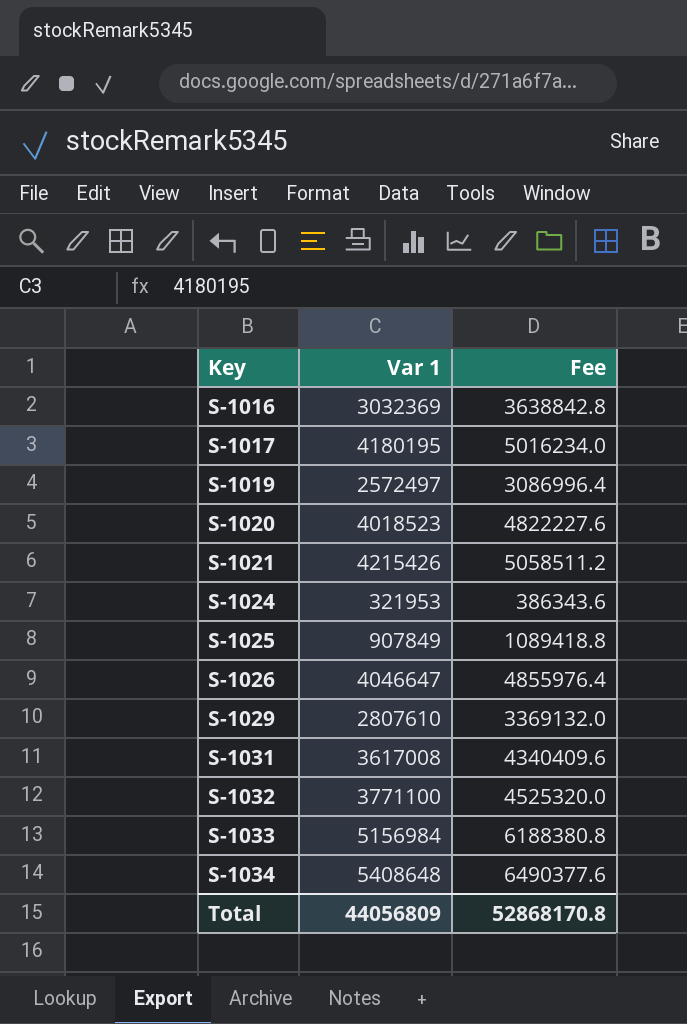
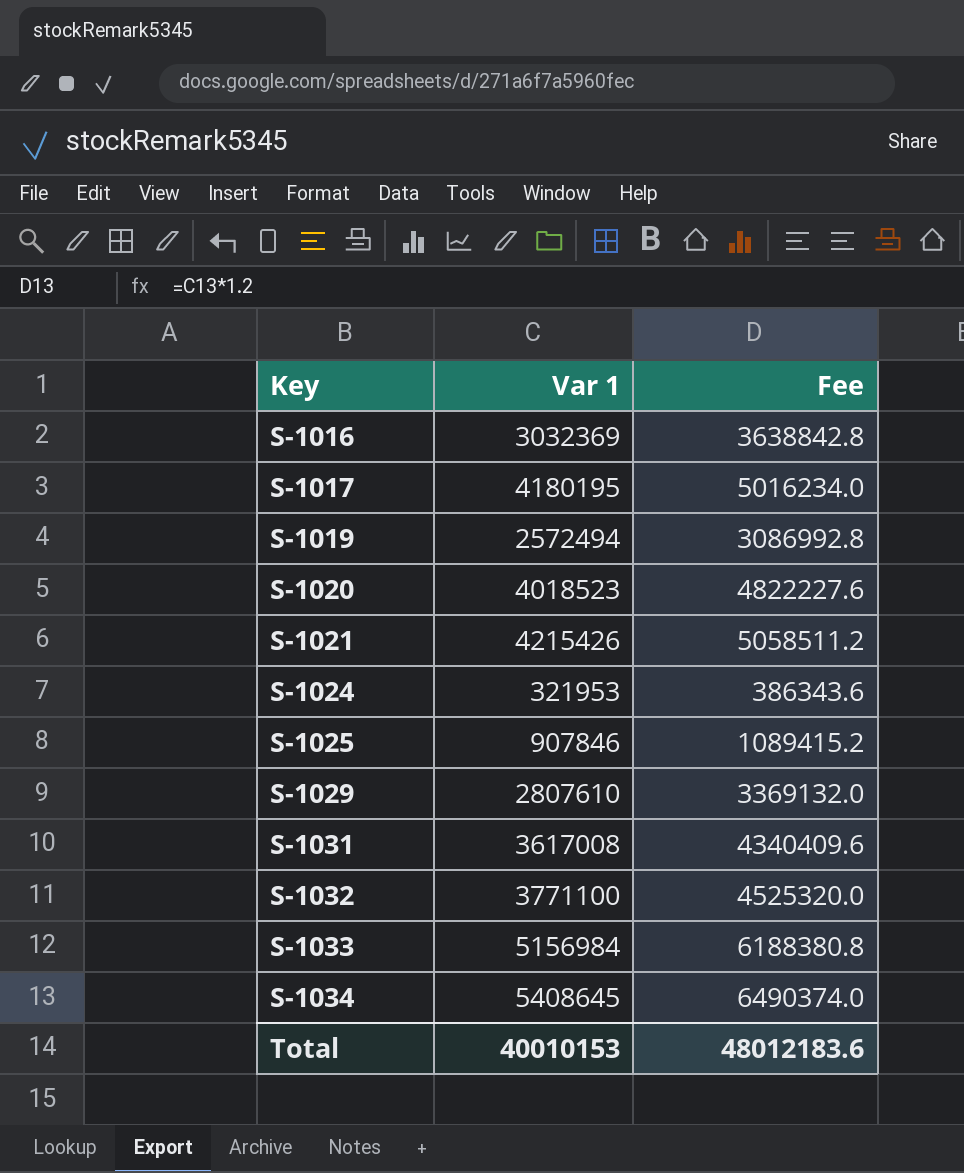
row S-1026: 4046647 | 4855976.4 -> none
S-1019 | Var 1: 2572497 -> 2572494
S-1019 | Fee: 3086996.4 -> 3086992.8
S-1025 | Var 1: 907849 -> 907846
S-1025 | Fee: 1089418.8 -> 1089415.2
S-1034 | Var 1: 5408648 -> 5408645
S-1034 | Fee: 6490377.6 -> 6490374.0
Total | Var 1: 44056809 -> 40010153
Total | Fee: 52868170.8 -> 48012183.6

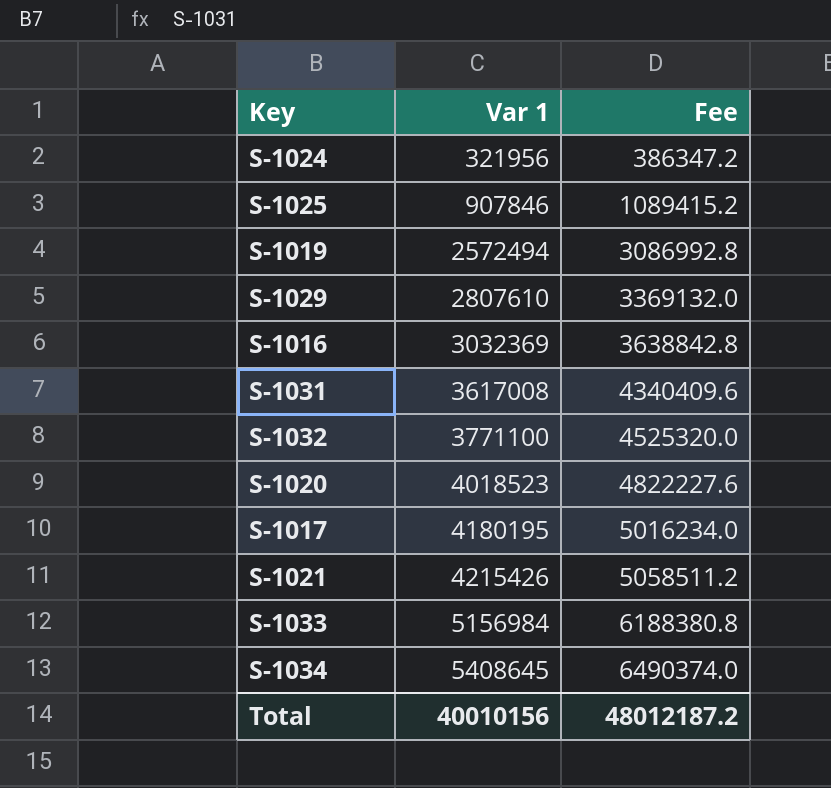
row order: Key ascending -> Var 1 ascending
S-1024 | Var 1: 321953 -> 321956
S-1024 | Fee: 386343.6 -> 386347.2
Total | Var 1: 40010153 -> 40010156
Total | Fee: 48012183.6 -> 48012187.2

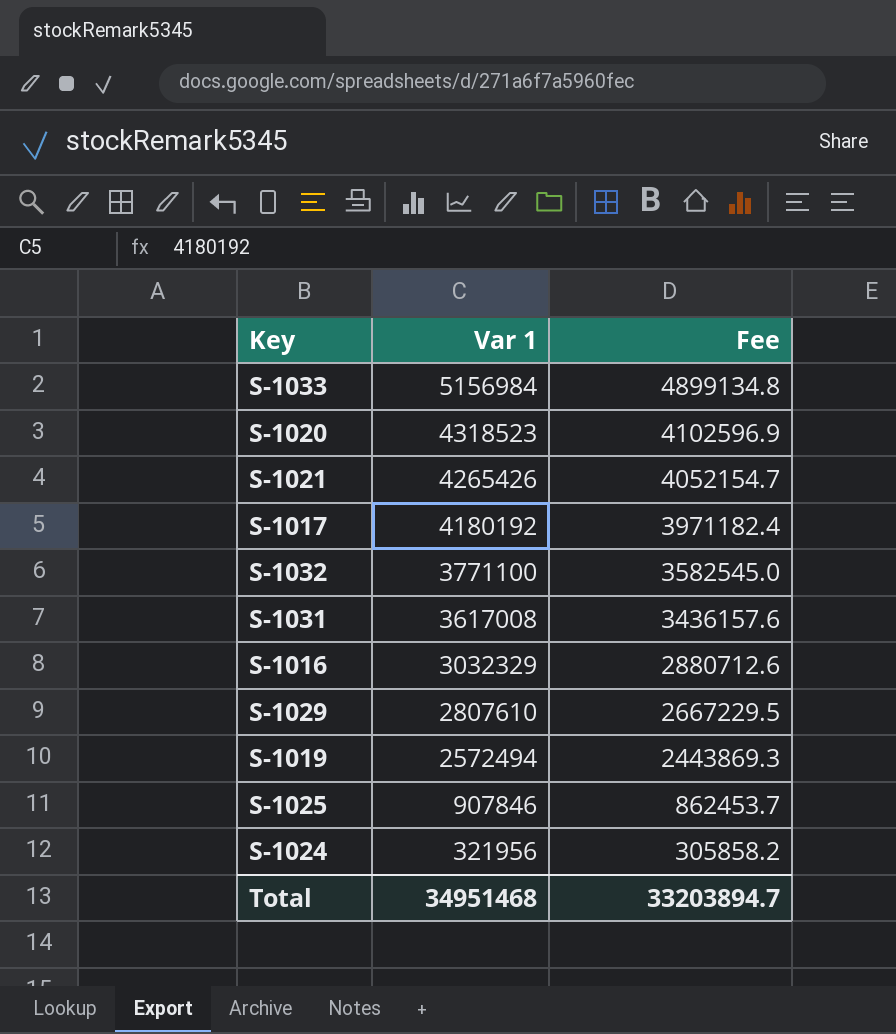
row order: Var 1 ascending -> Var 1 descending
column Fee | formula: [Var 1] * 1.2 -> [Var 1] * 0.95
row S-1034: 5408645 | 6490374.0 -> none
S-1020 | Var 1: 4018523 -> 4318523
S-1021 | Var 1: 4215426 -> 4265426
S-1017 | Var 1: 4180195 -> 4180192
S-1016 | Var 1: 3032369 -> 3032329
Total | Var 1: 40010156 -> 34951468
Total | Fee: 48012187.2 -> 33203894.7

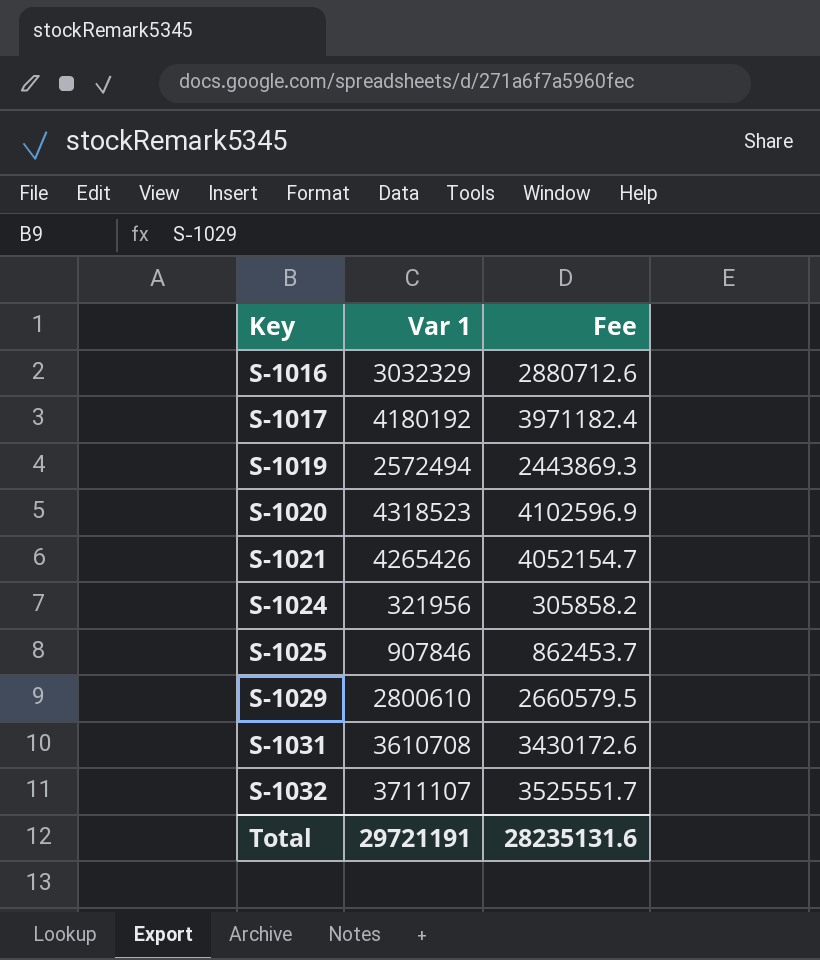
row order: Var 1 descending -> Key ascending
row S-1033: 5156984 | 4899134.8 -> none
S-1029 | Var 1: 2807610 -> 2800610
S-1029 | Fee: 2667229.5 -> 2660579.5
S-1031 | Var 1: 3617008 -> 3610708
S-1031 | Fee: 3436157.6 -> 3430172.6
S-1032 | Var 1: 3771100 -> 3711107
S-1032 | Fee: 3582545.0 -> 3525551.7
Total | Var 1: 34951468 -> 29721191
Total | Fee: 33203894.7 -> 28235131.6

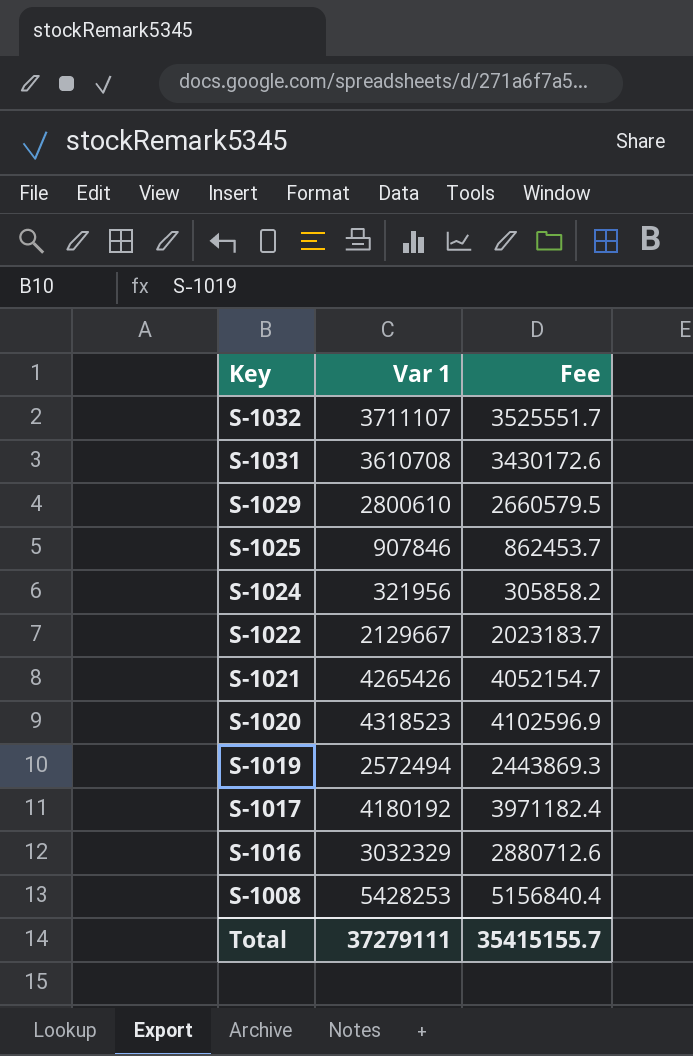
row order: Key ascending -> Key descending
row S-1022: none -> 2129667 | 2023183.7
row S-1008: none -> 5428253 | 5156840.4
Total | Var 1: 29721191 -> 37279111
Total | Fee: 28235131.6 -> 35415155.7

